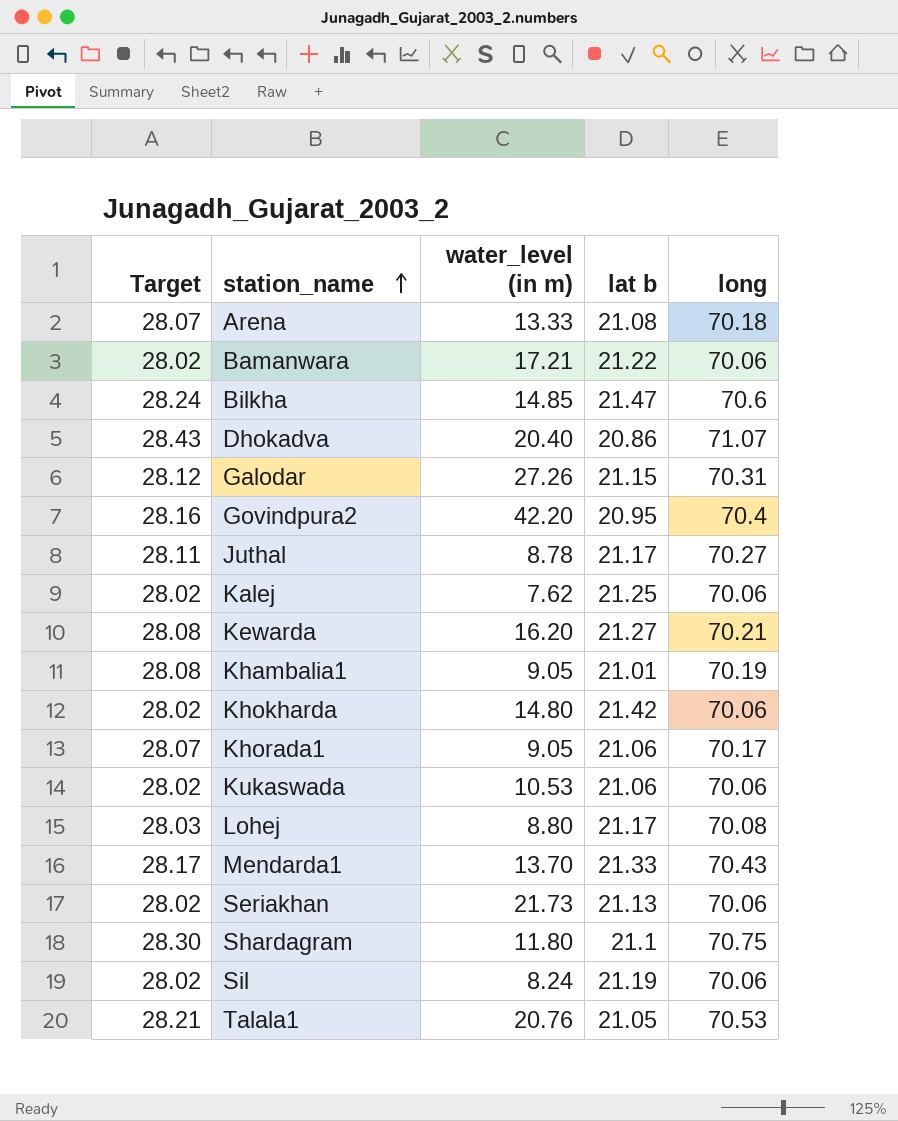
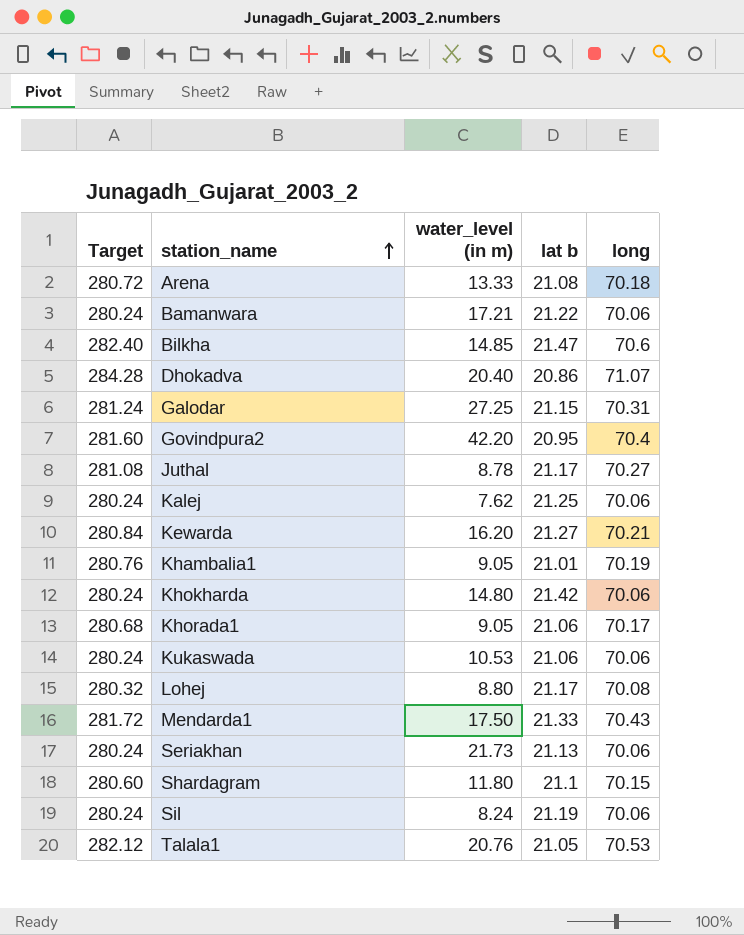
column Target | formula: [long] * 0.4 -> [long] * 4
Galodar | water_level (in m): 27.26 -> 27.25
Mendarda1 | water_level (in m): 13.70 -> 17.50
Shardagram | long: 70.75 -> 70.15

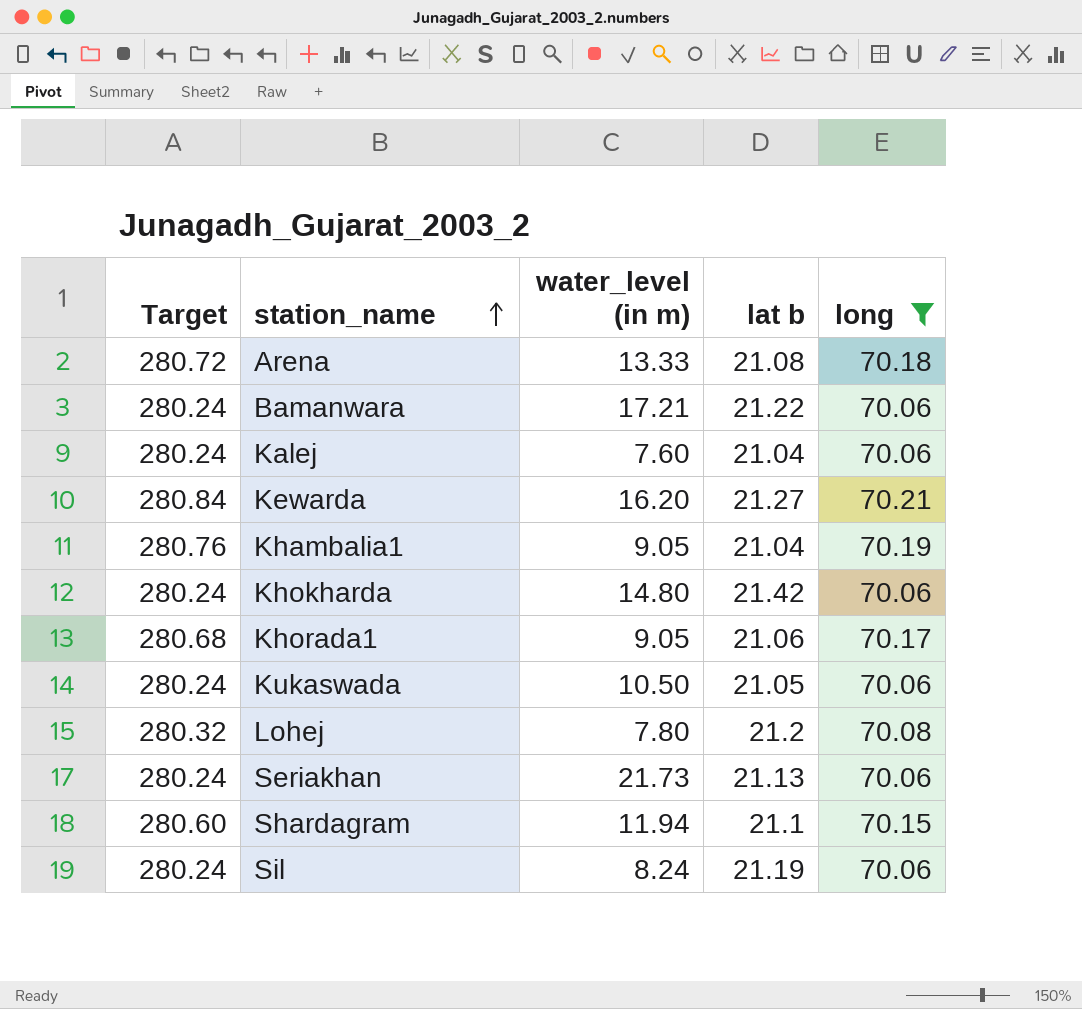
filter: none -> long <= 70.21
Kalej | water_level (in m): 7.62 -> 7.60
Kalej | lat b: 21.25 -> 21.04
Khambalia1 | lat b: 21.01 -> 21.04
Kukaswada | water_level (in m): 10.53 -> 10.50
Kukaswada | lat b: 21.06 -> 21.05
Lohej | water_level (in m): 8.80 -> 7.80
Lohej | lat b: 21.17 -> 21.2
Shardagram | water_level (in m): 11.80 -> 11.94

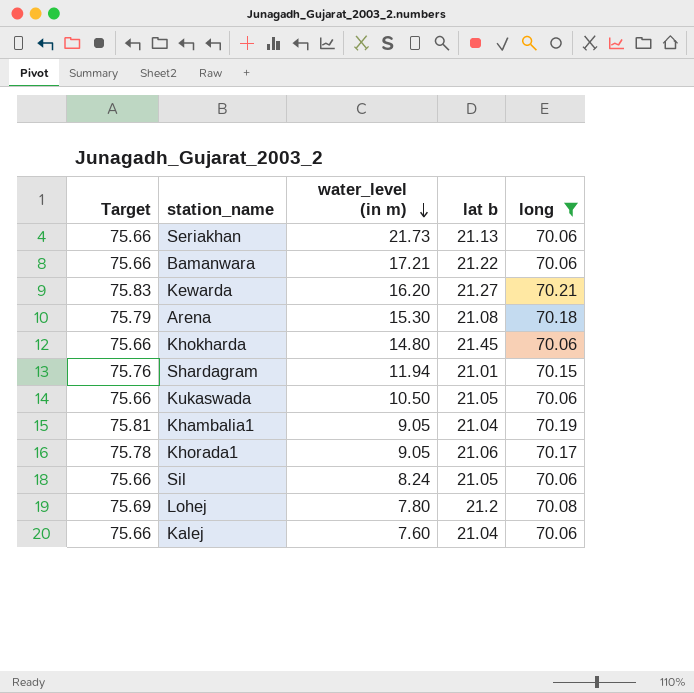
row order: station_name ascending -> water_level (in m) descending
column Target | formula: [long] * 4 -> [long] * 1.08
Arena | water_level (in m): 13.33 -> 15.30
Khokharda | lat b: 21.42 -> 21.45
Shardagram | lat b: 21.1 -> 21.01
Sil | lat b: 21.19 -> 21.05

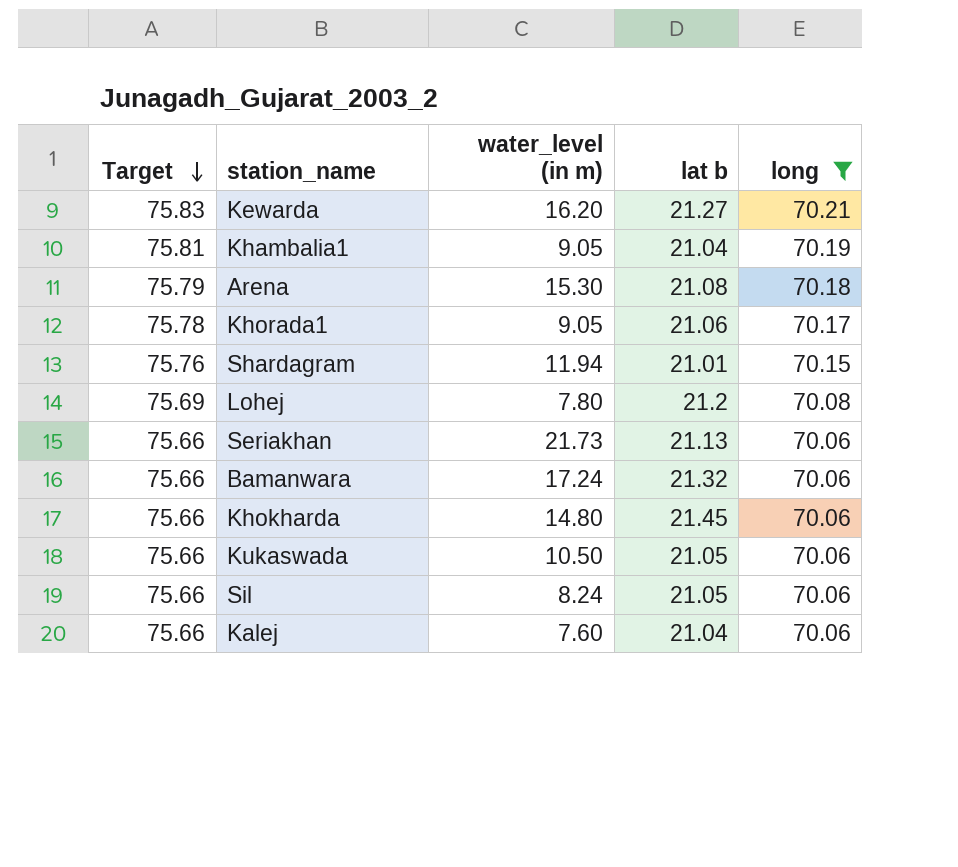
row order: water_level (in m) descending -> Target descending
Bamanwara | water_level (in m): 17.21 -> 17.24
Bamanwara | lat b: 21.22 -> 21.32

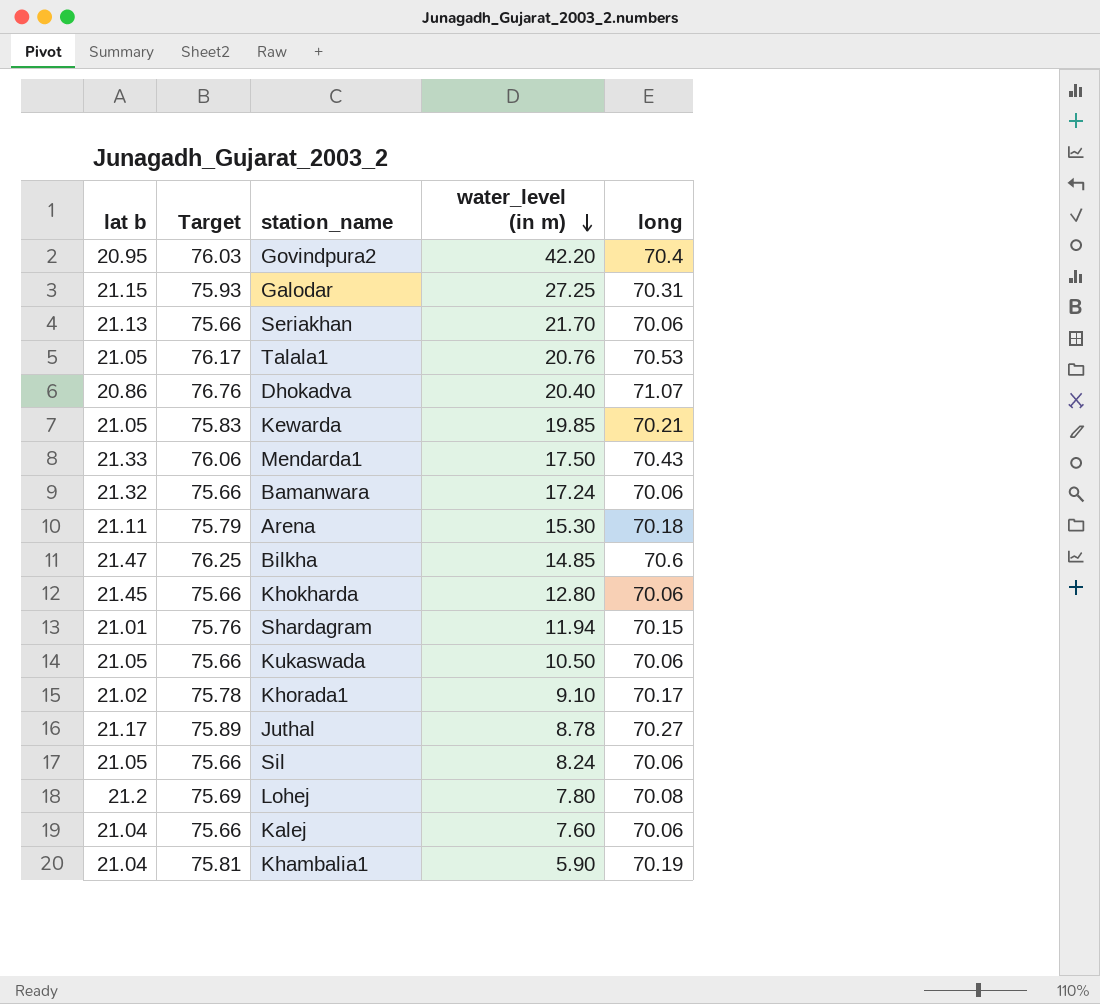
filter: long <= 70.21 -> none
row order: Target descending -> water_level (in m) descending
column lat b | position: 4 -> 1
Seriakhan | water_level (in m): 21.73 -> 21.70
Kewarda | lat b: 21.27 -> 21.05
Kewarda | water_level (in m): 16.20 -> 19.85
Arena | lat b: 21.08 -> 21.11
Khokharda | water_level (in m): 14.80 -> 12.80
Khorada1 | lat b: 21.06 -> 21.02
Khorada1 | water_level (in m): 9.05 -> 9.10
Khambalia1 | water_level (in m): 9.05 -> 5.90

